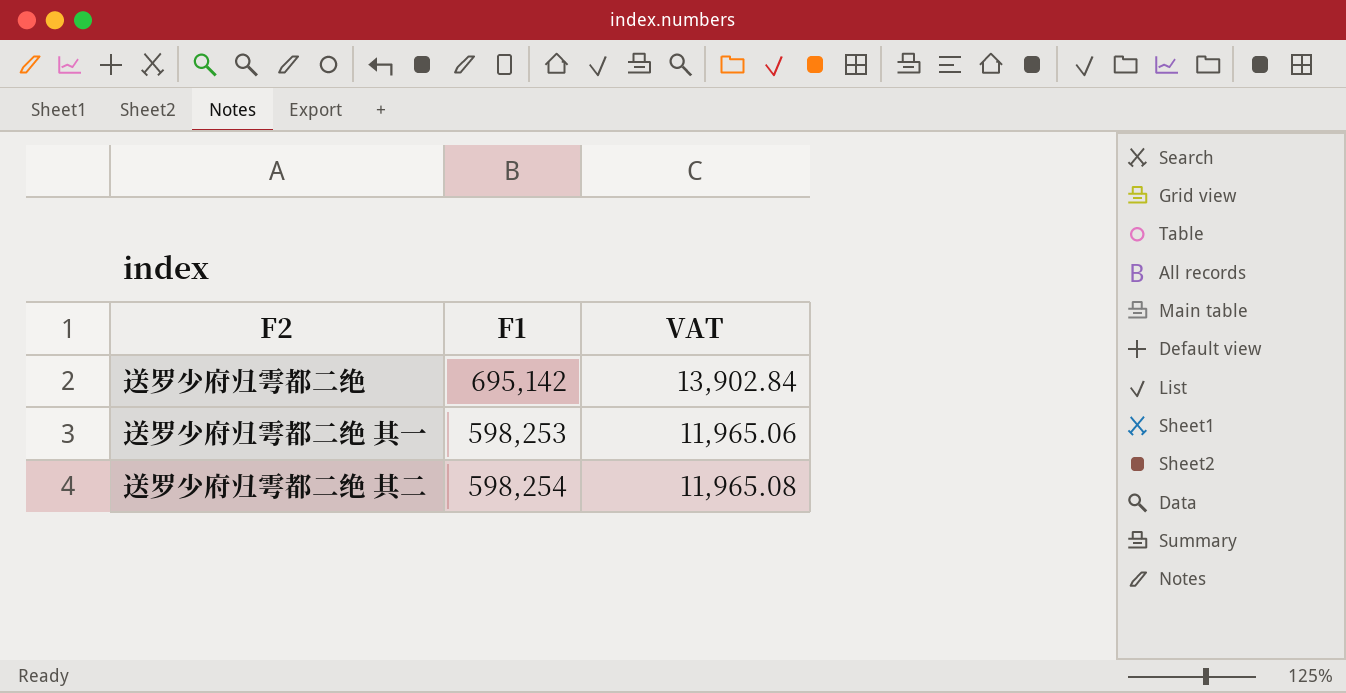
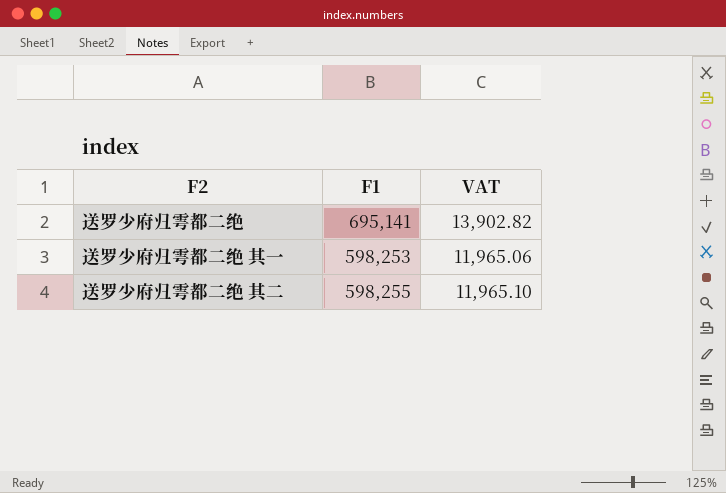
送罗少府归雩都二绝 | F1: 695,142 -> 695,141
送罗少府归雩都二绝 | VAT: 13,902.84 -> 13,902.82
送罗少府归雩都二绝 其二 | F1: 598,254 -> 598,255
送罗少府归雩都二绝 其二 | VAT: 11,965.08 -> 11,965.10

